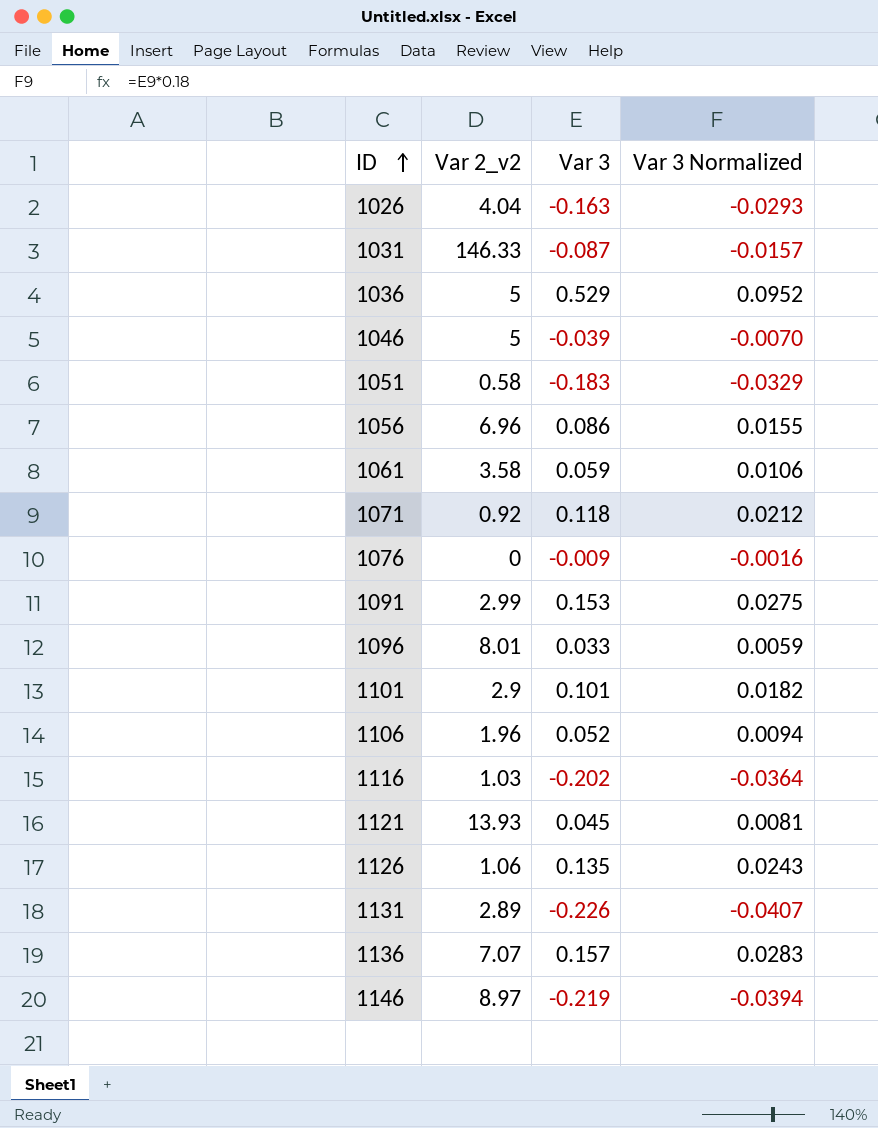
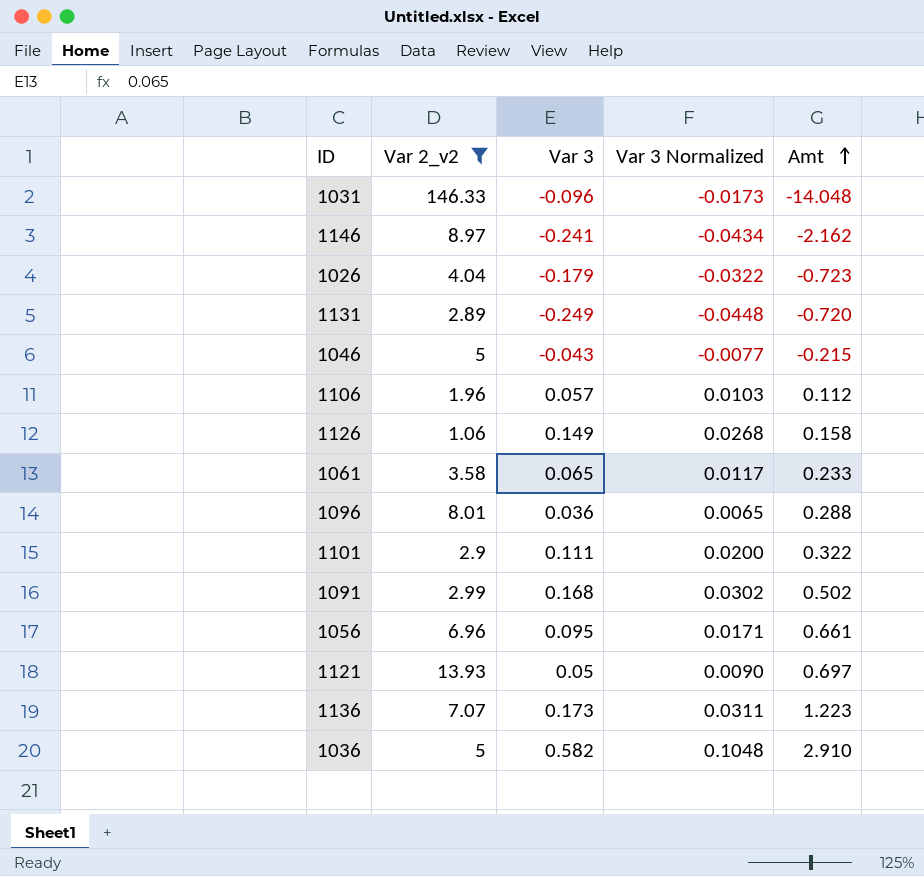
filter: none -> Var 2_v2 >= 1.06
row order: ID ascending -> Amt ascending
column Amt | formula: none -> [Var 2_v2] * [Var 3]
1031 | Var 3: -0.087 -> -0.096
1031 | Var 3 Normalized: -0.0157 -> -0.0173
1146 | Var 3: -0.219 -> -0.241
1146 | Var 3 Normalized: -0.0394 -> -0.0434
1026 | Var 3: -0.163 -> -0.179
1026 | Var 3 Normalized: -0.0293 -> -0.0322
1131 | Var 3: -0.226 -> -0.249
1131 | Var 3 Normalized: -0.0407 -> -0.0448
1046 | Var 3: -0.039 -> -0.043
1046 | Var 3 Normalized: -0.0070 -> -0.0077
1106 | Var 3: 0.052 -> 0.057
1106 | Var 3 Normalized: 0.0094 -> 0.0103
1126 | Var 3: 0.135 -> 0.149
1126 | Var 3 Normalized: 0.0243 -> 0.0268
1061 | Var 3: 0.059 -> 0.065
1061 | Var 3 Normalized: 0.0106 -> 0.0117
1096 | Var 3: 0.033 -> 0.036
1096 | Var 3 Normalized: 0.0059 -> 0.0065
1101 | Var 3: 0.101 -> 0.111
1101 | Var 3 Normalized: 0.0182 -> 0.0200
1091 | Var 3: 0.153 -> 0.168
1091 | Var 3 Normalized: 0.0275 -> 0.0302
1056 | Var 3: 0.086 -> 0.095
1056 | Var 3 Normalized: 0.0155 -> 0.0171
1121 | Var 3: 0.045 -> 0.05
1121 | Var 3 Normalized: 0.0081 -> 0.0090
1136 | Var 3: 0.157 -> 0.173
1136 | Var 3 Normalized: 0.0283 -> 0.0311
1036 | Var 3: 0.529 -> 0.582
1036 | Var 3 Normalized: 0.0952 -> 0.1048

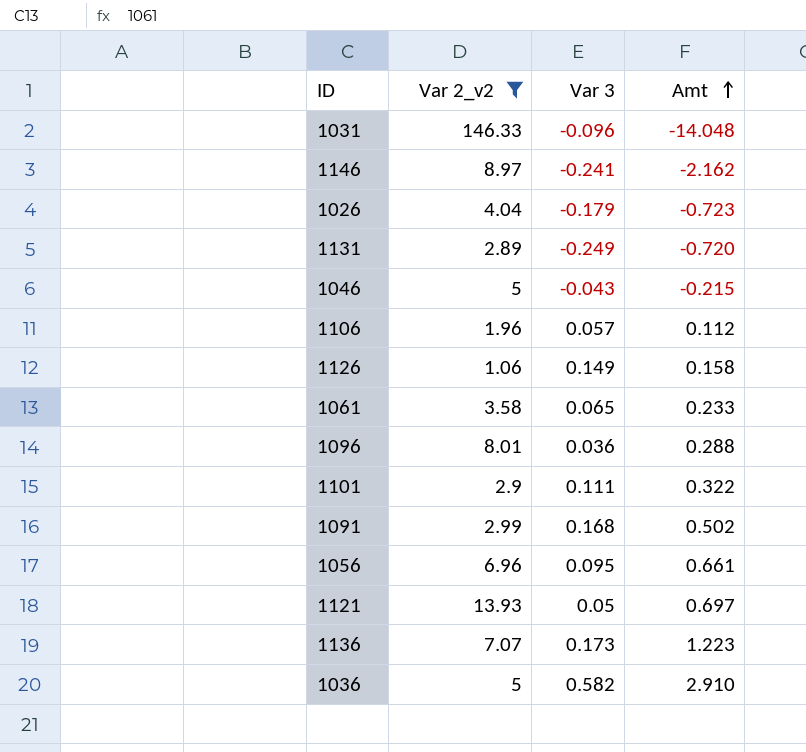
column Var 3 Normalized | formula: [Var 3] * 0.18 -> none

